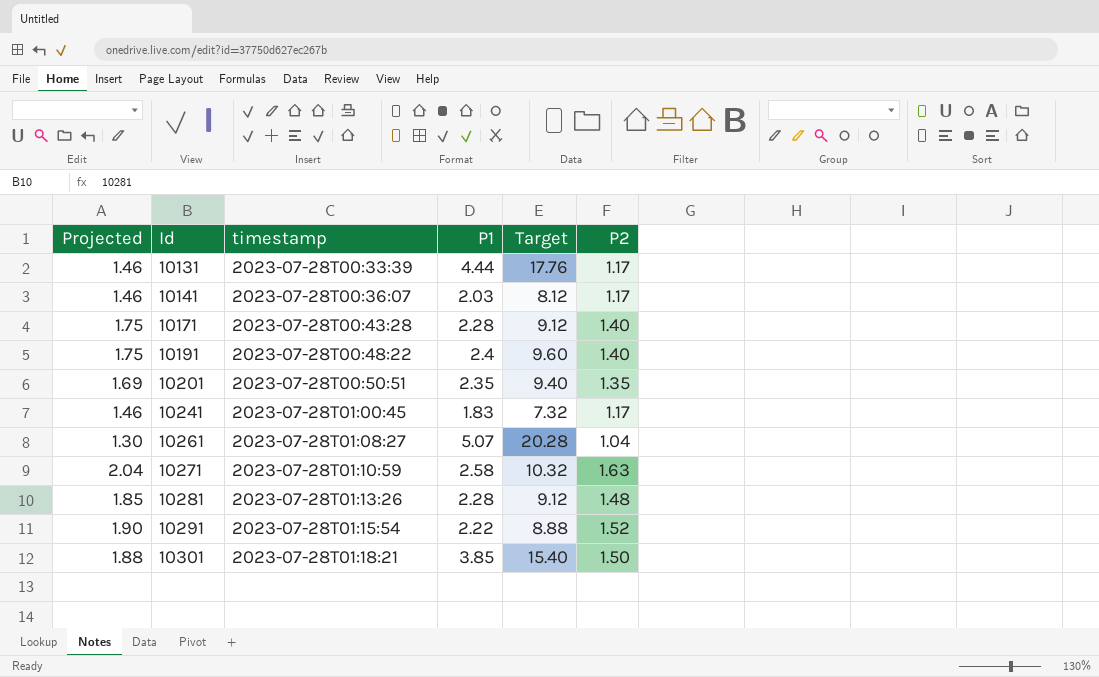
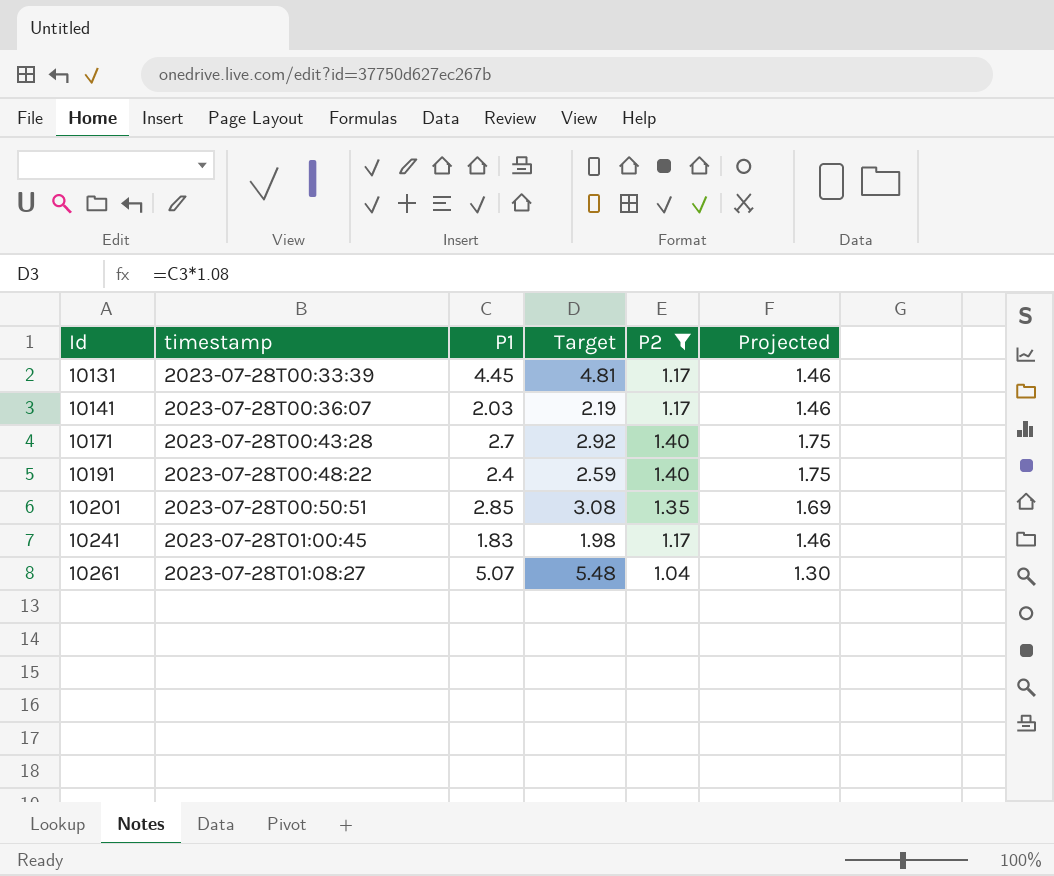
filter: none -> P2 <= 1.40
column Target | formula: [P1] * 4 -> [P1] * 1.08
column Projected | position: 1 -> 6
10131 | P1: 4.44 -> 4.45
10171 | P1: 2.28 -> 2.7
10201 | P1: 2.35 -> 2.85

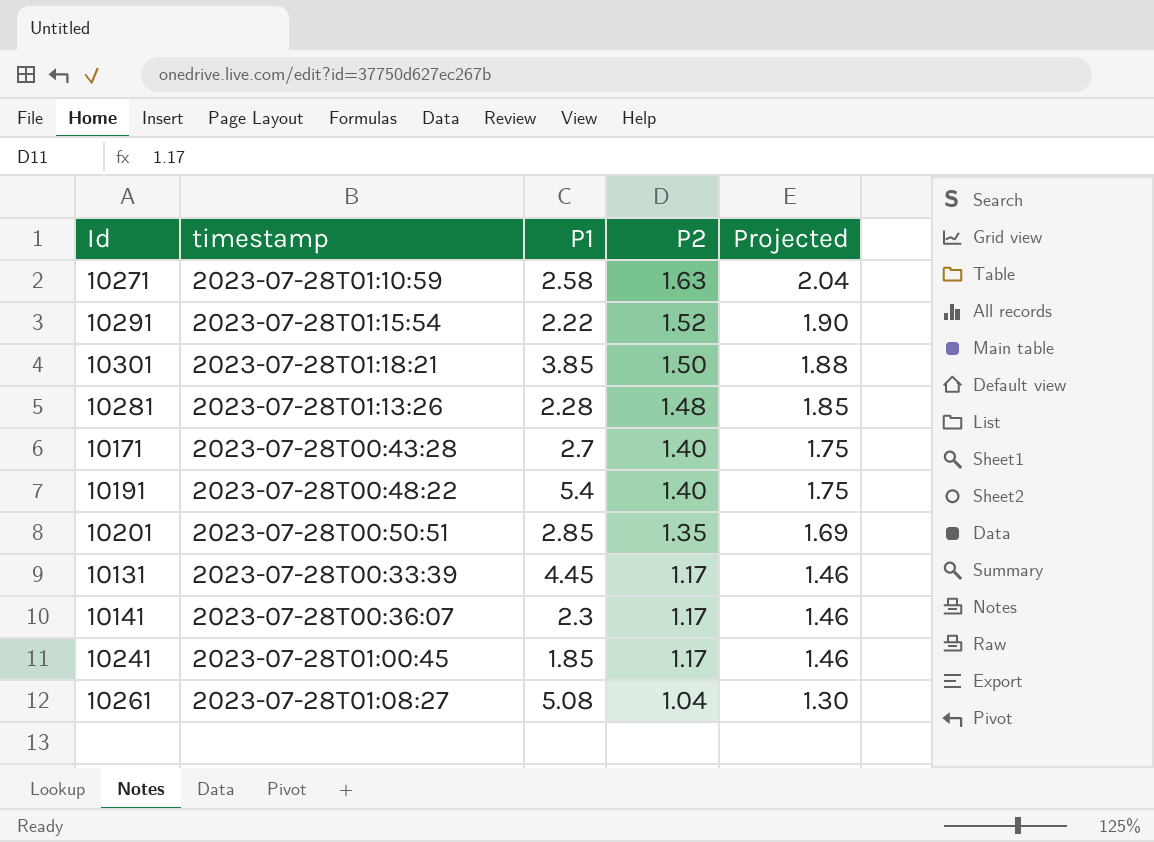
filter: P2 <= 1.40 -> none
row order: Id ascending -> P2 descending
column Target | formula: [P1] * 1.08 -> none
10191 | P1: 2.4 -> 5.4
10141 | P1: 2.03 -> 2.3
10241 | P1: 1.83 -> 1.85
10261 | P1: 5.07 -> 5.08

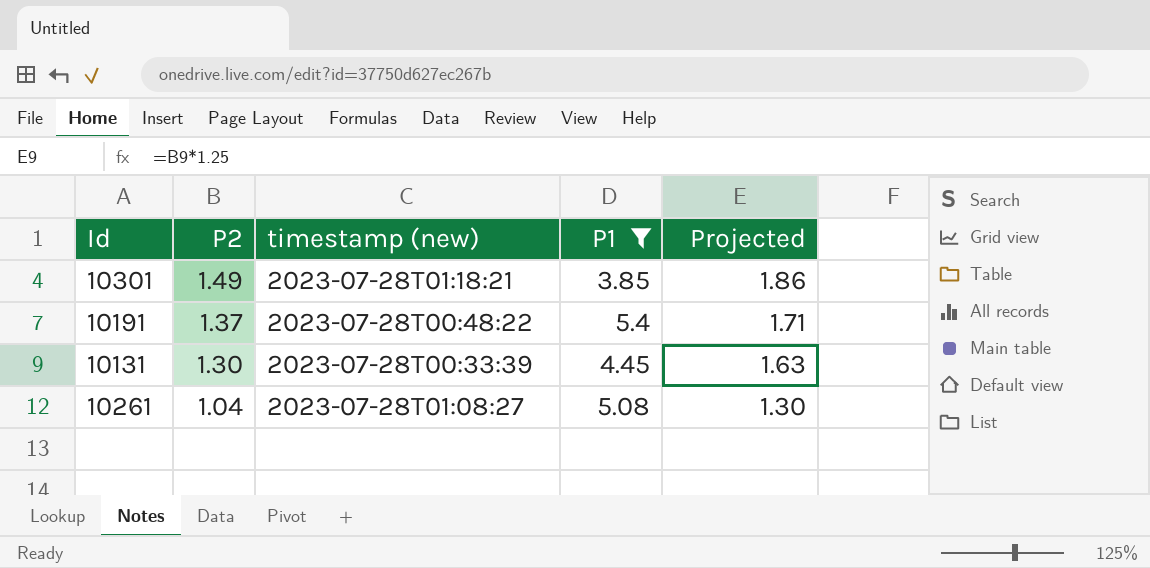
filter: none -> P1 >= 3.85
column P2 | position: 4 -> 2
column name: timestamp -> timestamp (new)
10301 | P2: 1.50 -> 1.49
10301 | Projected: 1.88 -> 1.86
10191 | P2: 1.40 -> 1.37
10191 | Projected: 1.75 -> 1.71
10131 | P2: 1.17 -> 1.30
10131 | Projected: 1.46 -> 1.63

